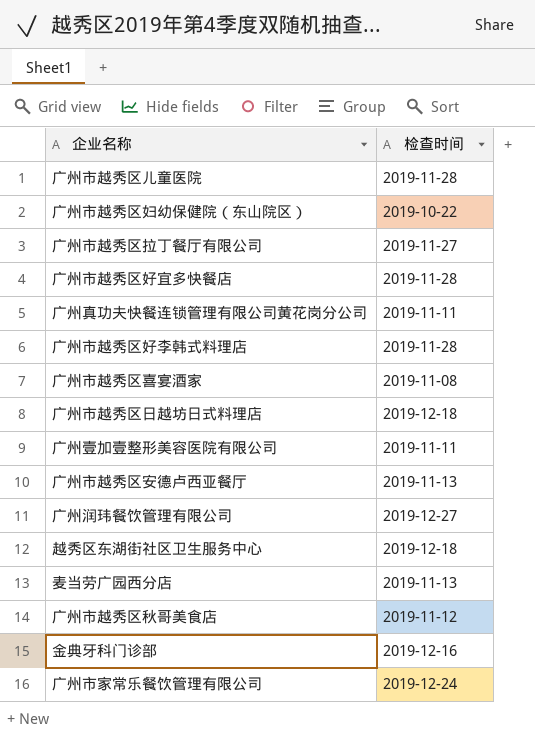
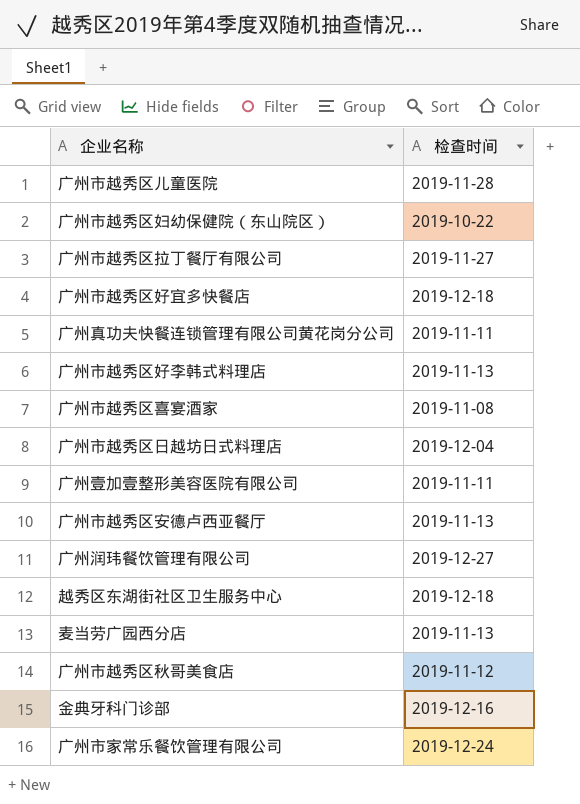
广州市越秀区好宜多快餐店 | 检查时间: 2019-11-28 -> 2019-12-18
广州市越秀区好李韩式料理店 | 检查时间: 2019-11-28 -> 2019-11-13
广州市越秀区日越坊日式料理店 | 检查时间: 2019-12-18 -> 2019-12-04

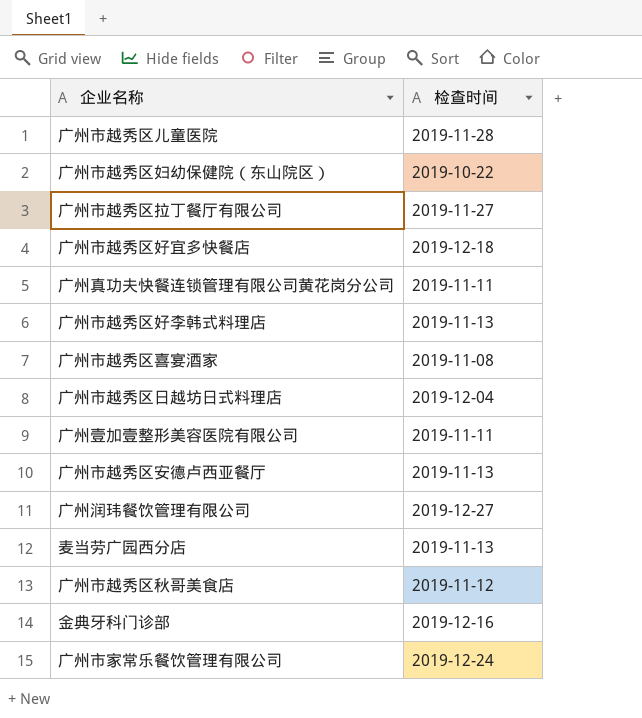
row 越秀区东湖街社区卫生服务中心: 2019-12-18 -> none

